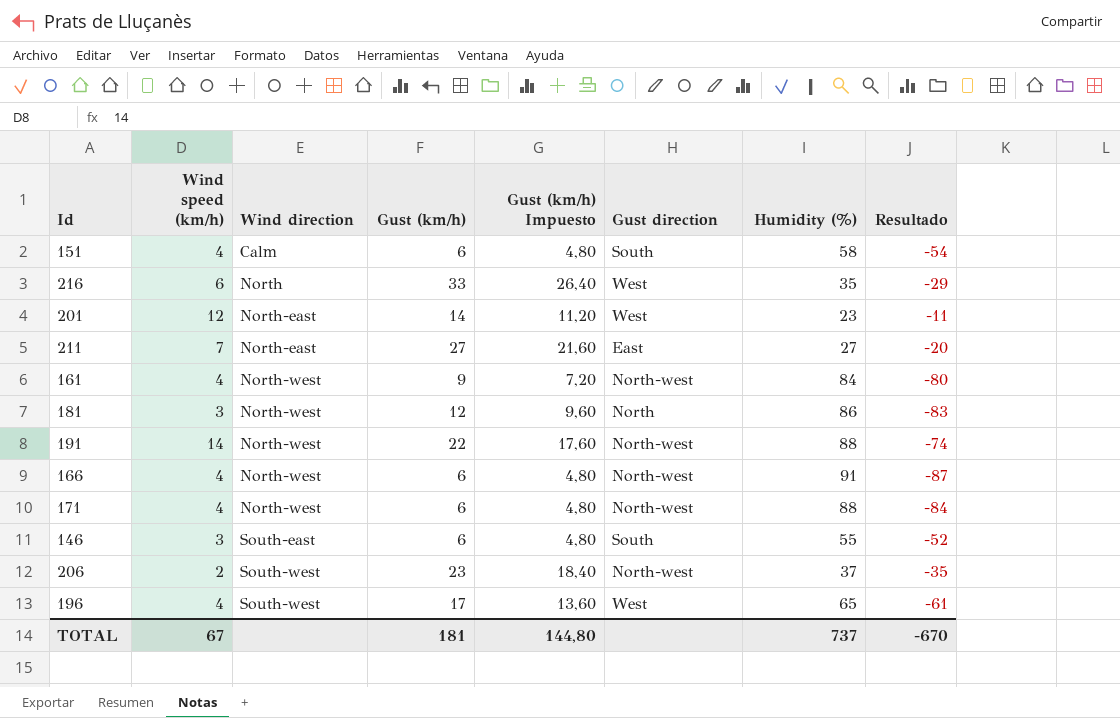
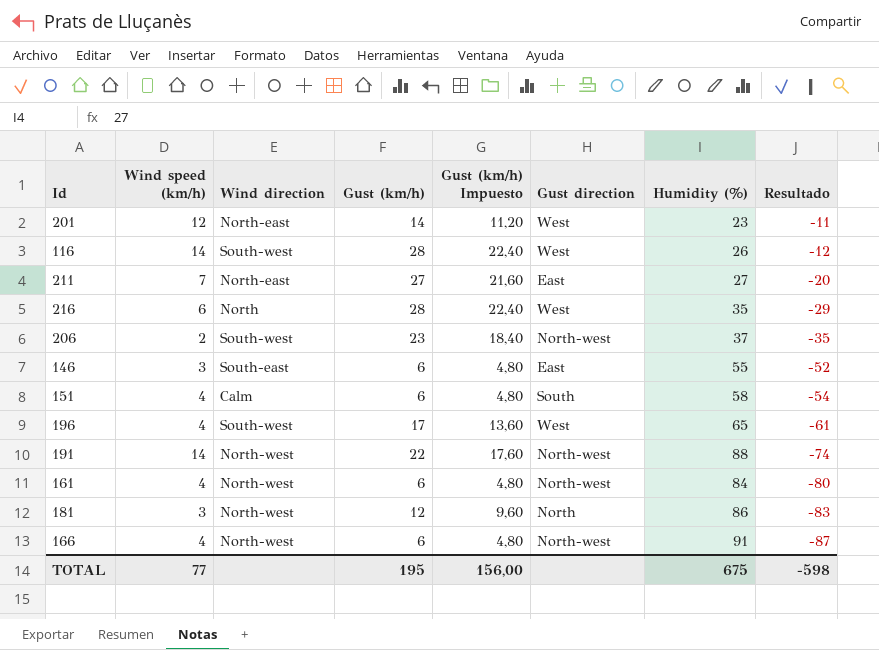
row order: Wind direction ascending -> Resultado descending
row 171: 4 | North-west | 6 | 4,80 | North-west | 88 | -84 -> none
row 116: none -> 14 | South-west | 28 | 22,40 | West | 26 | -12
216 | Gust (km/h): 33 -> 28
216 | Gust (km/h) Impuesto: 26,40 -> 22,40
146 | Gust direction: South -> East
161 | Gust (km/h): 9 -> 6
161 | Gust (km/h) Impuesto: 7,20 -> 4,80
TOTAL | Wind speed (km/h): 67 -> 77
TOTAL | Gust (km/h): 181 -> 195
TOTAL | Gust (km/h) Impuesto: 144,80 -> 156,00
TOTAL | Humidity (%): 737 -> 675
TOTAL | Resultado: -670 -> -598

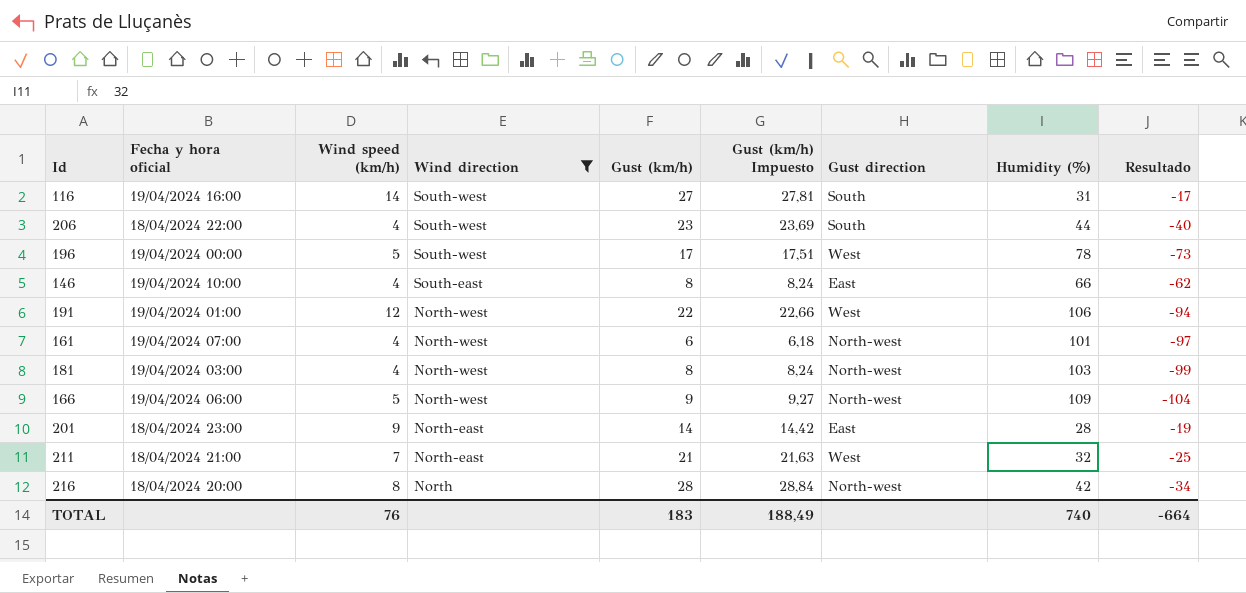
filter: none -> Wind direction != Calm
row order: Resultado descending -> Wind direction descending
column Fecha y hora oficial | position: none -> 2
column Gust (km/h) Impuesto | formula: [Gust (km/h)] * 0,8 -> [Gust (km/h)] * 1,03
116 | Gust (km/h): 28 -> 27
116 | Gust direction: West -> South
116 | Humidity (%): 26 -> 31
116 | Resultado: -12 -> -17
206 | Wind speed (km/h): 2 -> 4
206 | Gust direction: North-west -> South
206 | Humidity (%): 37 -> 44
206 | Resultado: -35 -> -40
196 | Wind speed (km/h): 4 -> 5
196 | Humidity (%): 65 -> 78
196 | Resultado: -61 -> -73
146 | Wind speed (km/h): 3 -> 4
146 | Gust (km/h): 6 -> 8
146 | Humidity (%): 55 -> 66
146 | Resultado: -52 -> -62
191 | Wind speed (km/h): 14 -> 12
191 | Gust direction: North-west -> West
191 | Humidity (%): 88 -> 106
191 | Resultado: -74 -> -94
161 | Humidity (%): 84 -> 101
161 | Resultado: -80 -> -97
181 | Wind speed (km/h): 3 -> 4
181 | Gust (km/h): 12 -> 8
181 | Gust direction: North -> North-west
181 | Humidity (%): 86 -> 103
181 | Resultado: -83 -> -99
166 | Wind speed (km/h): 4 -> 5
166 | Gust (km/h): 6 -> 9
166 | Humidity (%): 91 -> 109
166 | Resultado: -87 -> -104
201 | Wind speed (km/h): 12 -> 9
201 | Gust direction: West -> East
201 | Humidity (%): 23 -> 28
201 | Resultado: -11 -> -19
211 | Gust (km/h): 27 -> 21
211 | Gust direction: East -> West
211 | Humidity (%): 27 -> 32
211 | Resultado: -20 -> -25
216 | Wind speed (km/h): 6 -> 8
216 | Gust direction: West -> North-west
216 | Humidity (%): 35 -> 42
216 | Resultado: -29 -> -34
TOTAL | Wind speed (km/h): 77 -> 76
TOTAL | Gust (km/h): 195 -> 183
TOTAL | Gust (km/h) Impuesto: 156,00 -> 188,49
TOTAL | Humidity (%): 675 -> 740
TOTAL | Resultado: -598 -> -664

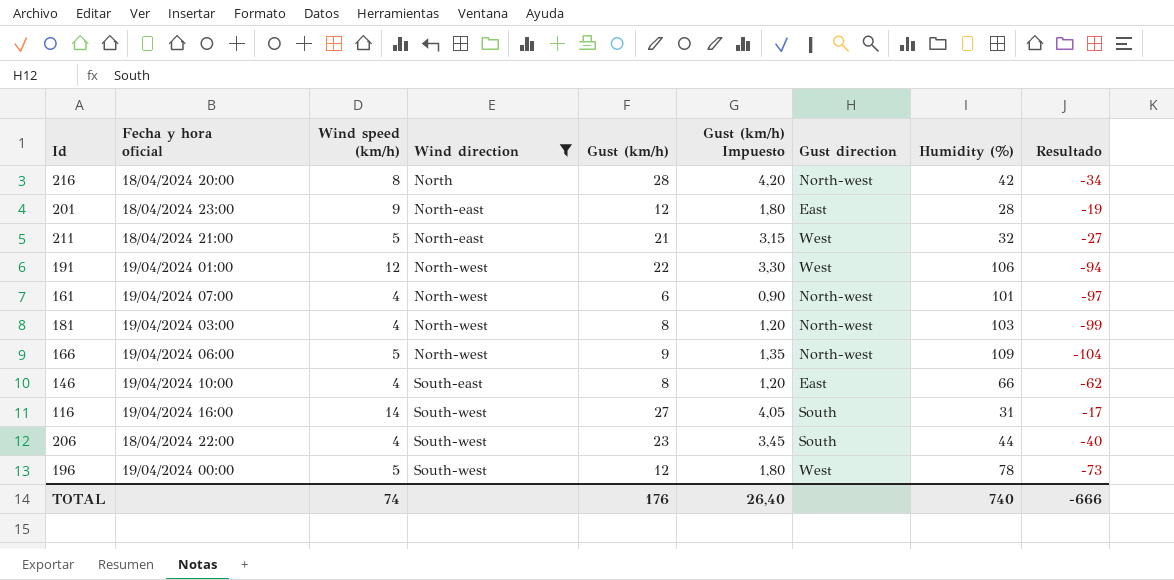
row order: Wind direction descending -> Wind direction ascending
column Gust (km/h) Impuesto | formula: [Gust (km/h)] * 1,03 -> [Gust (km/h)] * 0,15
201 | Gust (km/h): 14 -> 12
211 | Wind speed (km/h): 7 -> 5
211 | Resultado: -25 -> -27
196 | Gust (km/h): 17 -> 12
TOTAL | Wind speed (km/h): 76 -> 74
TOTAL | Gust (km/h): 183 -> 176
TOTAL | Gust (km/h) Impuesto: 188,49 -> 26,40
TOTAL | Resultado: -664 -> -666

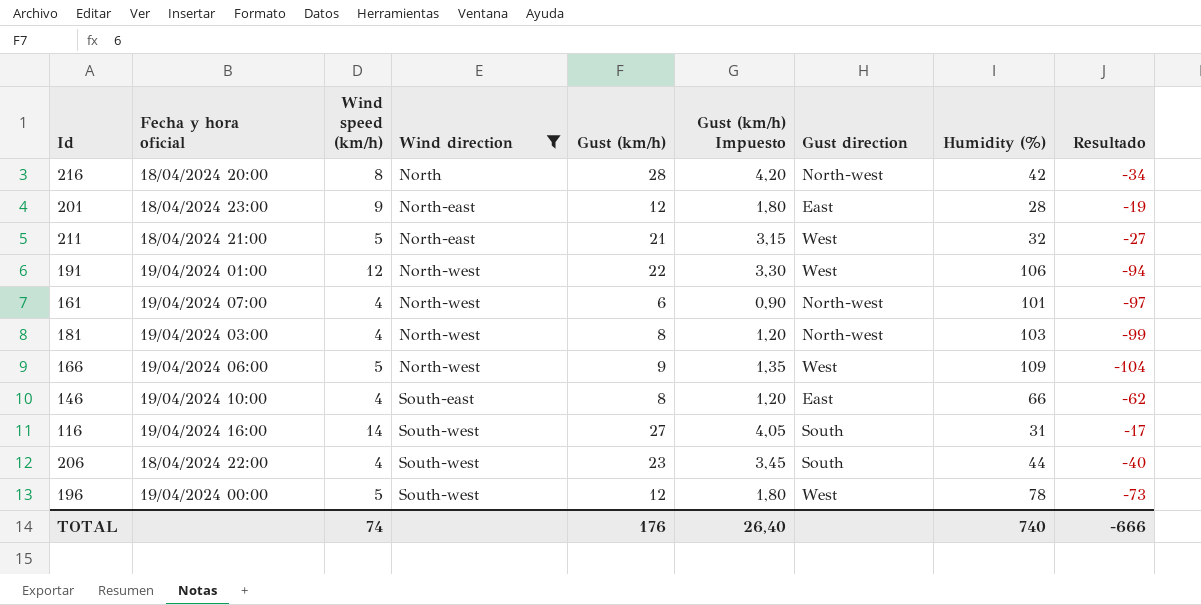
166 | Gust direction: North-west -> West

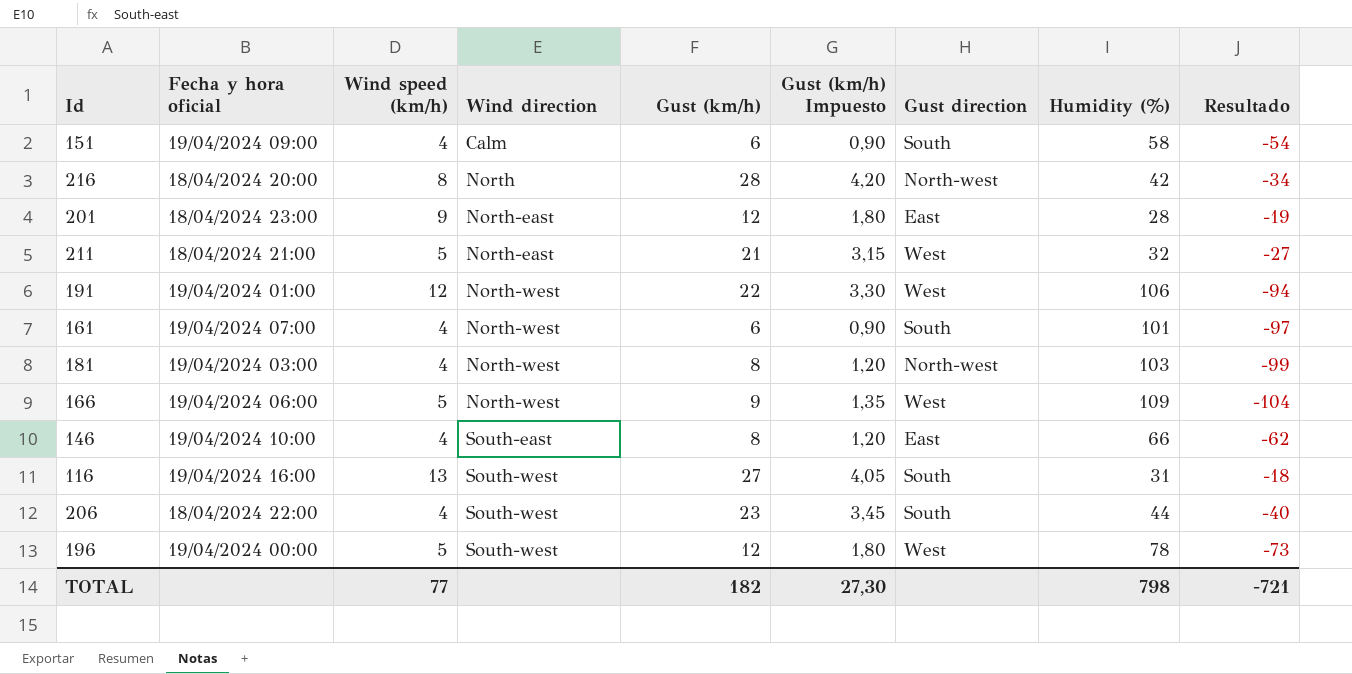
filter: Wind direction != Calm -> none
161 | Gust direction: North-west -> South
116 | Wind speed (km/h): 14 -> 13
116 | Resultado: -17 -> -18
TOTAL | Wind speed (km/h): 74 -> 77
TOTAL | Gust (km/h): 176 -> 182
TOTAL | Gust (km/h) Impuesto: 26,40 -> 27,30
TOTAL | Humidity (%): 740 -> 798
TOTAL | Resultado: -666 -> -721

